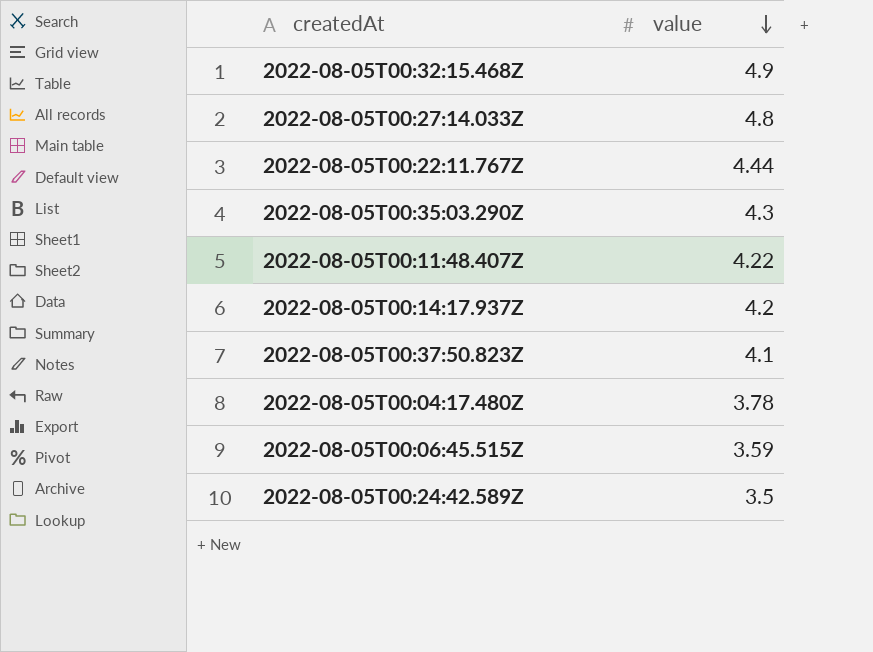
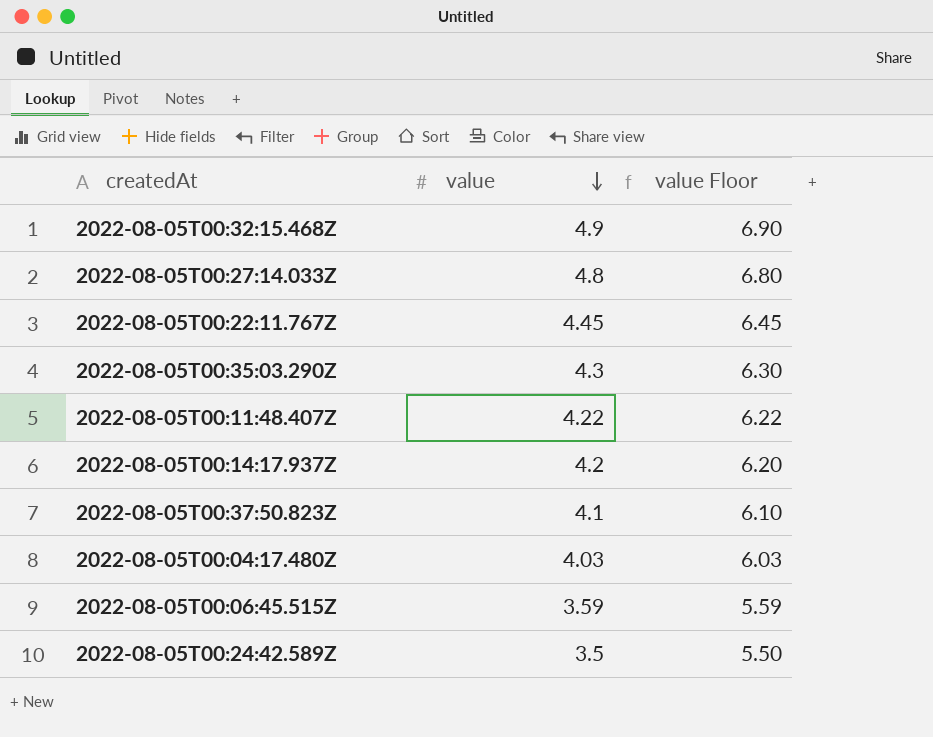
column value Floor | formula: none -> [value] + 2
2022-08-05T00:22:11.767Z | value: 4.44 -> 4.45
2022-08-05T00:04:17.480Z | value: 3.78 -> 4.03

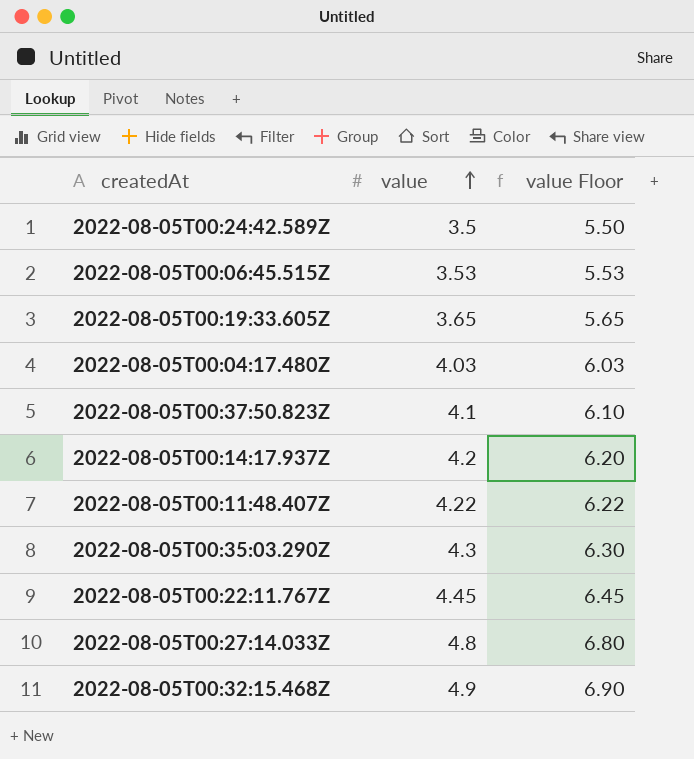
row order: value descending -> value ascending
2022-08-05T00:06:45.515Z | value: 3.59 -> 3.53
2022-08-05T00:06:45.515Z | value Floor: 5.59 -> 5.53
row 2022-08-05T00:19:33.605Z: none -> 3.65 | 5.65

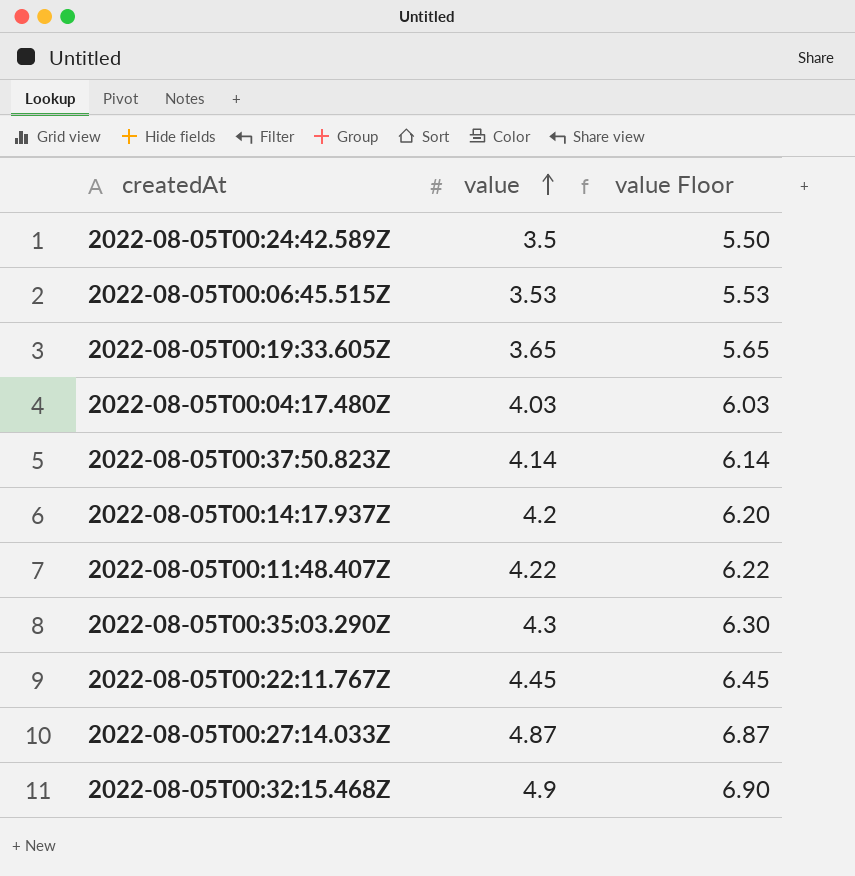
2022-08-05T00:37:50.823Z | value: 4.1 -> 4.14
2022-08-05T00:37:50.823Z | value Floor: 6.10 -> 6.14
2022-08-05T00:27:14.033Z | value: 4.8 -> 4.87
2022-08-05T00:27:14.033Z | value Floor: 6.80 -> 6.87

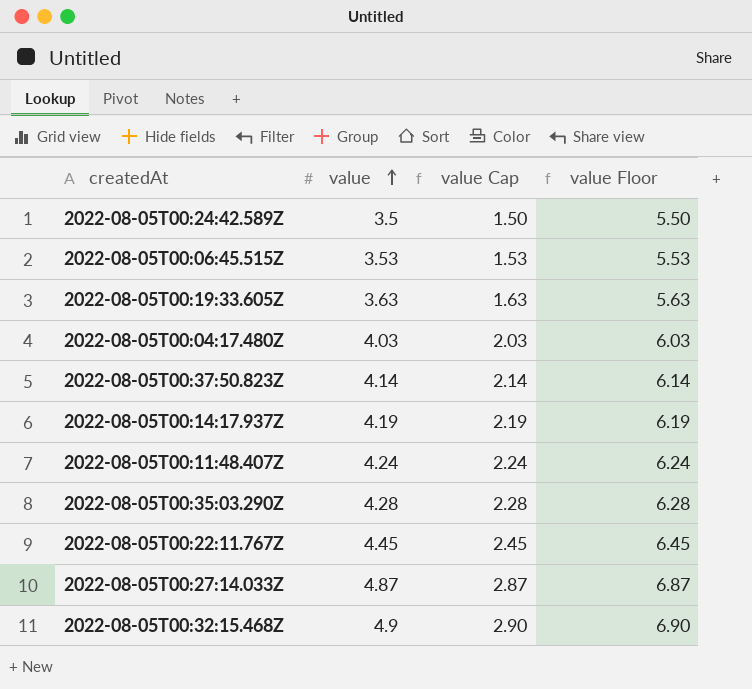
column value Cap | formula: none -> [value] - 2
2022-08-05T00:19:33.605Z | value: 3.65 -> 3.63
2022-08-05T00:19:33.605Z | value Floor: 5.65 -> 5.63
2022-08-05T00:14:17.937Z | value: 4.2 -> 4.19
2022-08-05T00:14:17.937Z | value Floor: 6.20 -> 6.19
2022-08-05T00:11:48.407Z | value: 4.22 -> 4.24
2022-08-05T00:11:48.407Z | value Floor: 6.22 -> 6.24
2022-08-05T00:35:03.290Z | value: 4.3 -> 4.28
2022-08-05T00:35:03.290Z | value Floor: 6.30 -> 6.28

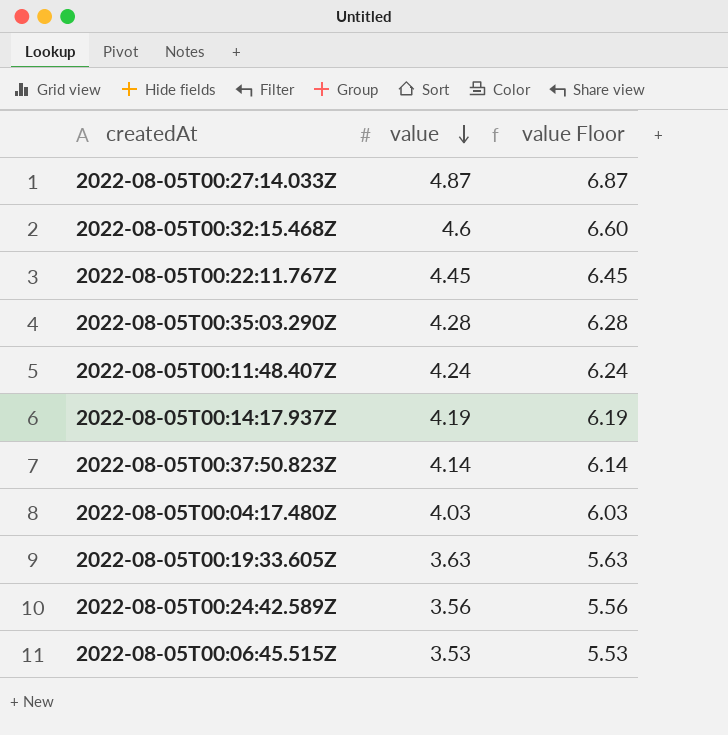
row order: value ascending -> value descending
column value Cap | formula: [value] - 2 -> none
2022-08-05T00:32:15.468Z | value: 4.9 -> 4.6
2022-08-05T00:32:15.468Z | value Floor: 6.90 -> 6.60
2022-08-05T00:24:42.589Z | value: 3.5 -> 3.56
2022-08-05T00:24:42.589Z | value Floor: 5.50 -> 5.56

